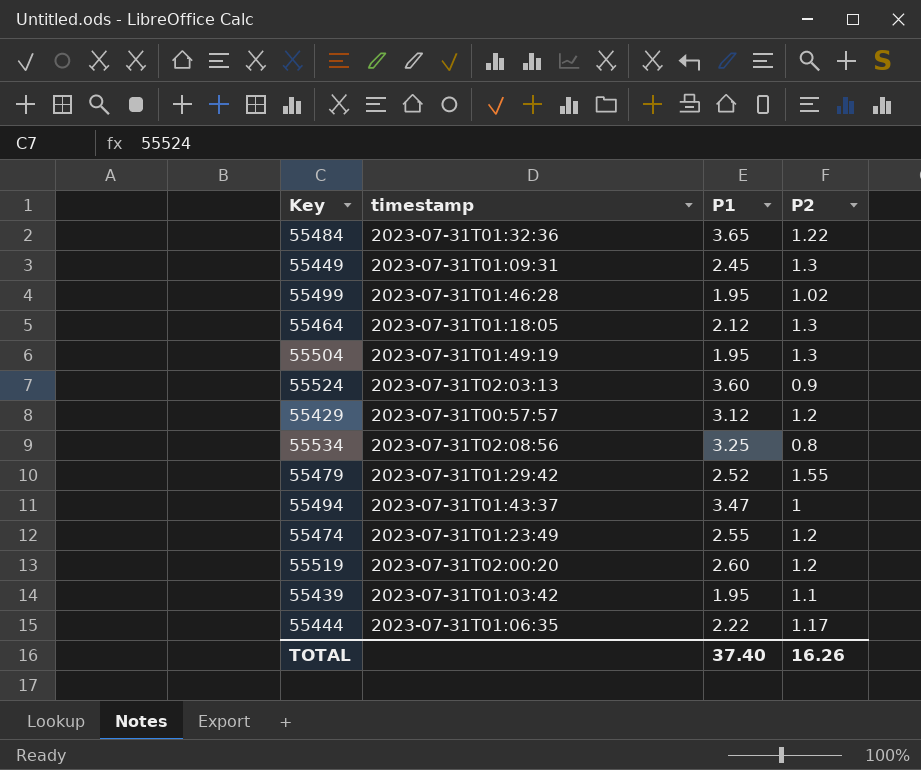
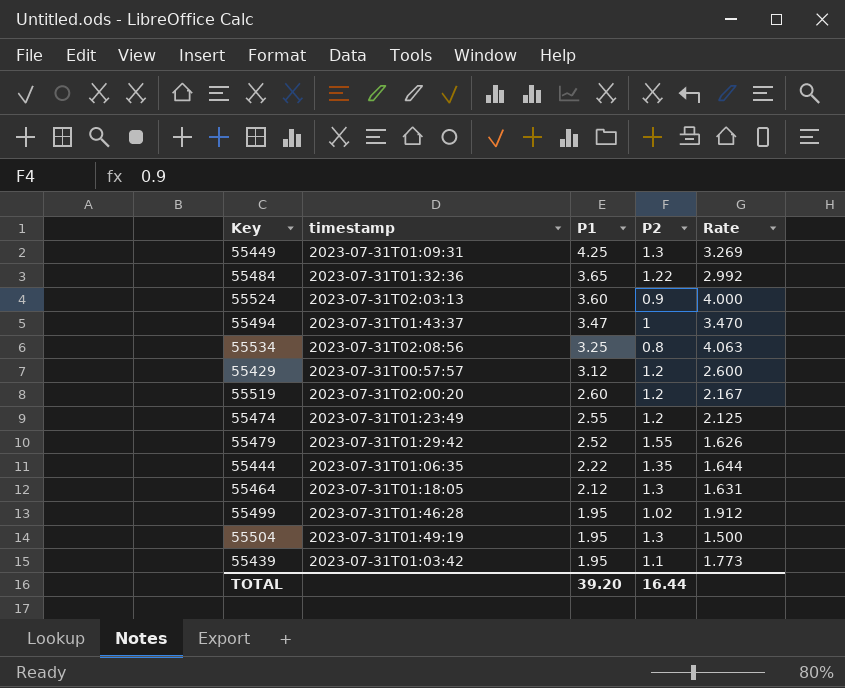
row order: none -> P1 descending
column Rate | formula: none -> [P1] / [P2]
55449 | P1: 2.45 -> 4.25
55444 | P2: 1.17 -> 1.35
TOTAL | P1: 37.40 -> 39.20
TOTAL | P2: 16.26 -> 16.44

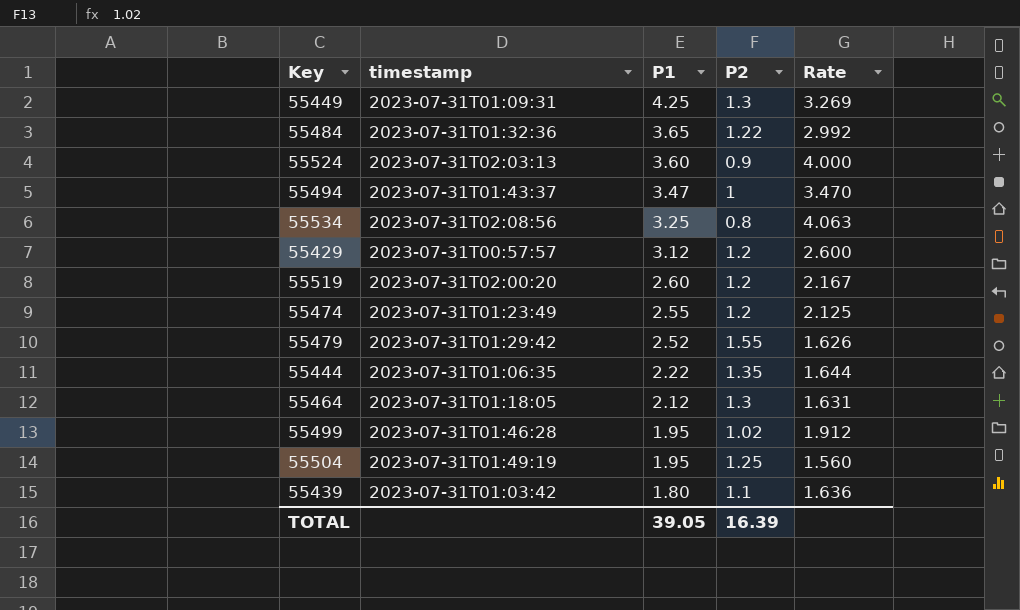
55504 | P2: 1.3 -> 1.25
55504 | Rate: 1.500 -> 1.560
55439 | P1: 1.95 -> 1.80
55439 | Rate: 1.773 -> 1.636
TOTAL | P1: 39.20 -> 39.05
TOTAL | P2: 16.44 -> 16.39

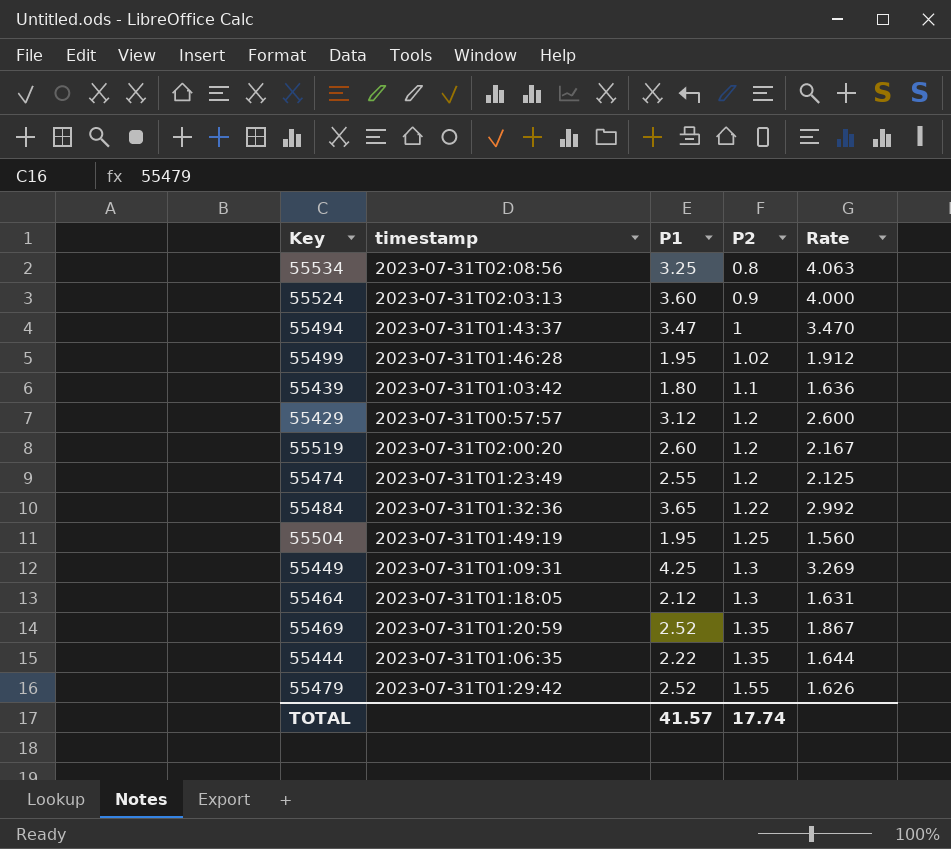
row order: P1 descending -> P2 ascending
row 55469: none -> 2023-07-31T01:20:59 | 2.52 | 1.35 | 1.867
TOTAL | P1: 39.05 -> 41.57
TOTAL | P2: 16.39 -> 17.74

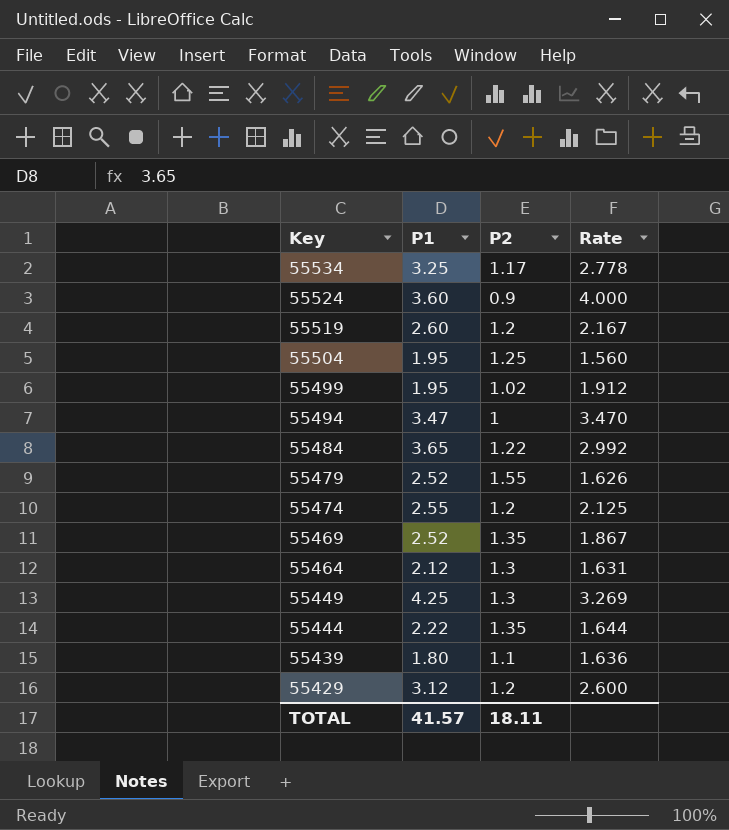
row order: P2 ascending -> Key descending
column timestamp | position: 2 -> none
55534 | P2: 0.8 -> 1.17
55534 | Rate: 4.063 -> 2.778
TOTAL | P2: 17.74 -> 18.11

